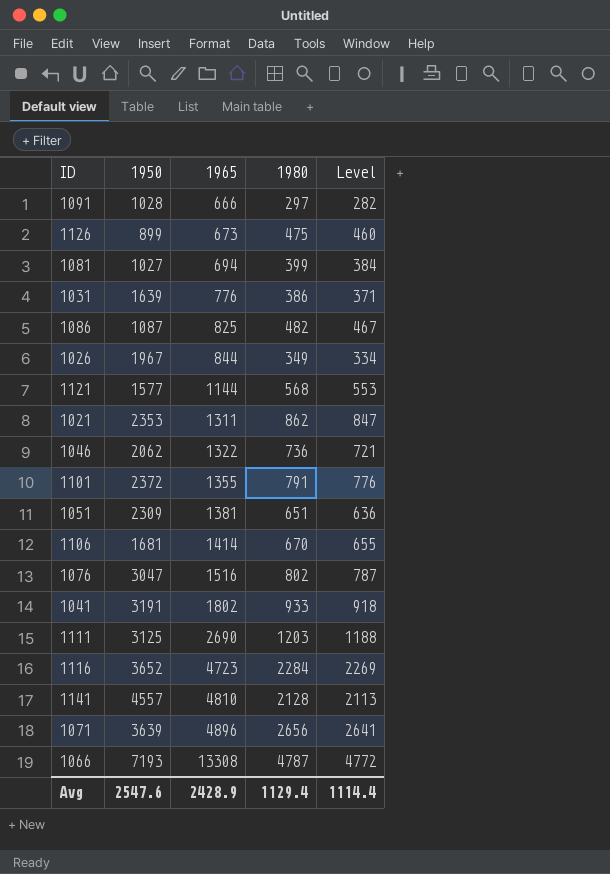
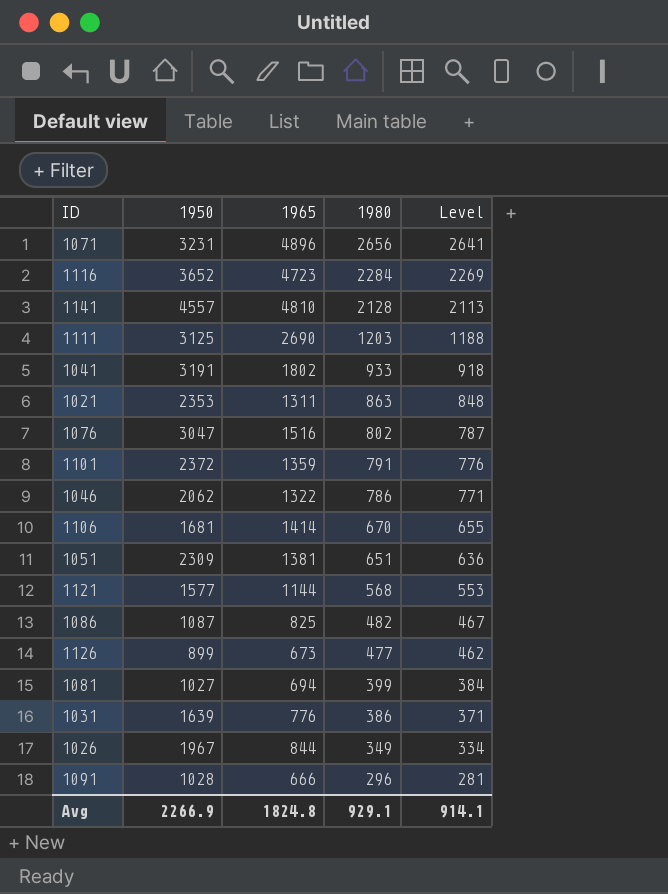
row order: 1965 ascending -> 1980 descending
row 1066: 7193 | 13308 | 4787 | 4772 -> none
1071 | 1950: 3639 -> 3231
1021 | 1980: 862 -> 863
1021 | Level: 847 -> 848
1101 | 1965: 1355 -> 1359
1046 | 1980: 736 -> 786
1046 | Level: 721 -> 771
1126 | 1980: 475 -> 477
1126 | Level: 460 -> 462
1091 | 1980: 297 -> 296
1091 | Level: 282 -> 281
Avg | 1950: 2547.6 -> 2266.9
Avg | 1965: 2428.9 -> 1824.8
Avg | 1980: 1129.4 -> 929.1
Avg | Level: 1114.4 -> 914.1

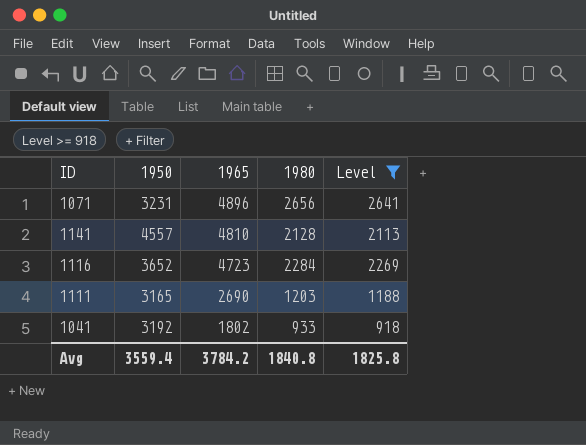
filter: none -> Level >= 918
row order: 1980 descending -> 1965 descending
1111 | 1950: 3125 -> 3165
1041 | 1950: 3191 -> 3192
Avg | 1950: 2266.9 -> 3559.4
Avg | 1965: 1824.8 -> 3784.2
Avg | 1980: 929.1 -> 1840.8
Avg | Level: 914.1 -> 1825.8

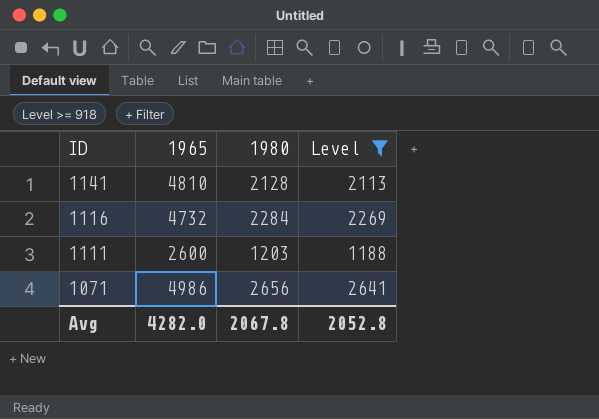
row order: 1965 descending -> ID descending
column 1950 | position: 2 -> none
row 1041: 3192 | 1802 | 933 | 918 -> none
1116 | 1965: 4723 -> 4732
1111 | 1965: 2690 -> 2600
1071 | 1965: 4896 -> 4986
Avg | 1965: 3784.2 -> 4282.0
Avg | 1980: 1840.8 -> 2067.8
Avg | Level: 1825.8 -> 2052.8

